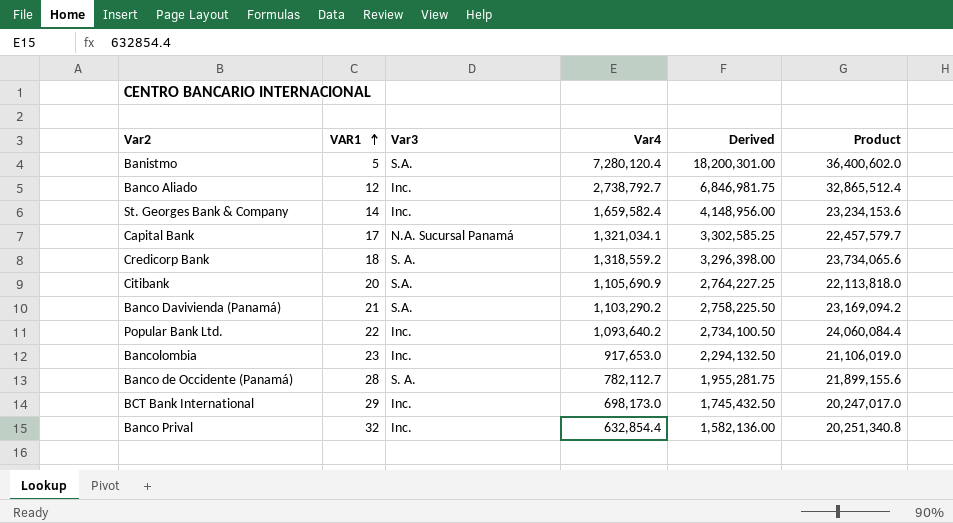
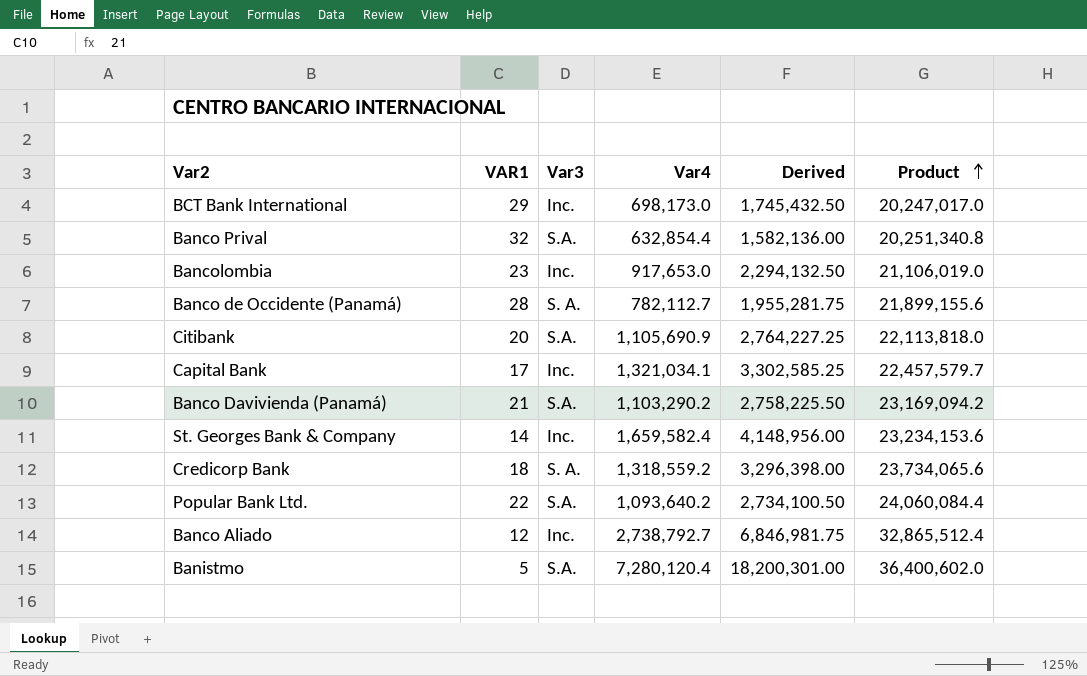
row order: VAR1 ascending -> Product ascending
Banco Prival | Var3: Inc. -> S.A.
Capital Bank | Var3: N.A. Sucursal Panamá -> Inc.
Popular Bank Ltd. | Var3: Inc. -> S.A.

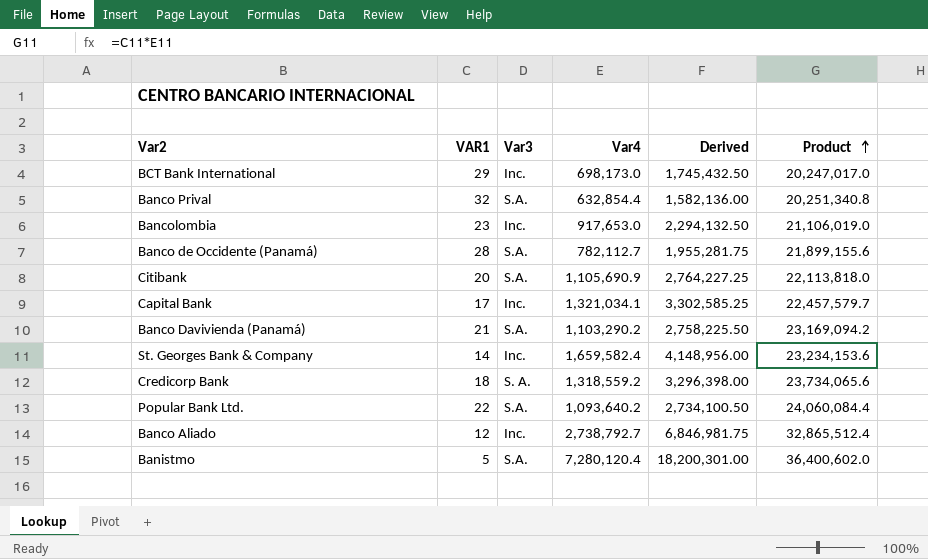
Banco de Occidente (Panamá) | Var3: S. A. -> S.A.

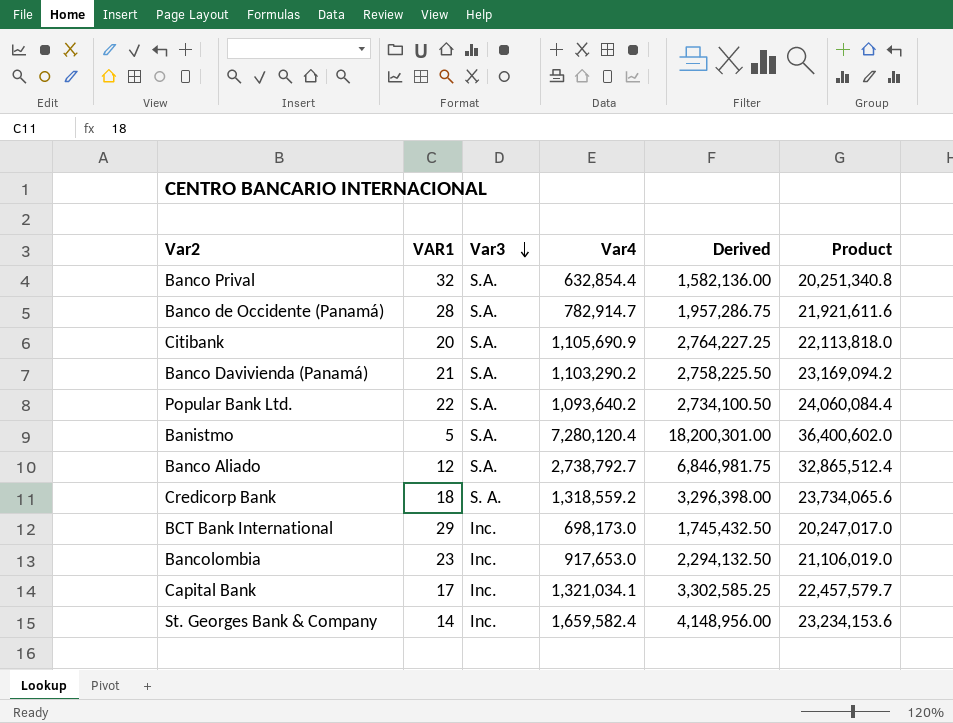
row order: Product ascending -> Var3 descending
Banco de Occidente (Panamá) | Var4: 782,112.7 -> 782,914.7
Banco de Occidente (Panamá) | Derived: 1,955,281.75 -> 1,957,286.75
Banco de Occidente (Panamá) | Product: 21,899,155.6 -> 21,921,611.6
Banco Aliado | Var3: Inc. -> S.A.

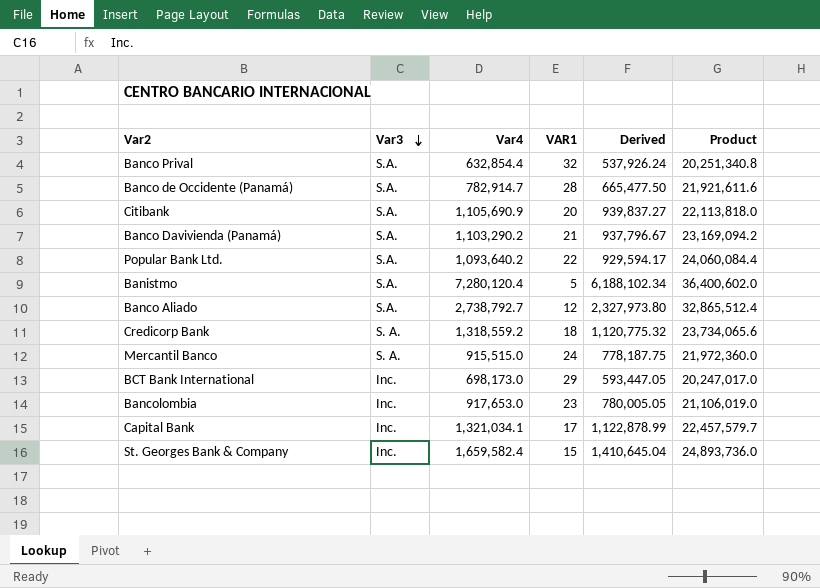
column VAR1 | position: 2 -> 4
column Derived | formula: [Var4] * 2.5 -> [Var4] * 0.85
row Mercantil Banco: none -> S. A. | 915,515.0 | 24 | 778,187.75 | 21,972,360.0
St. Georges Bank & Company | VAR1: 14 -> 15
St. Georges Bank & Company | Product: 23,234,153.6 -> 24,893,736.0

